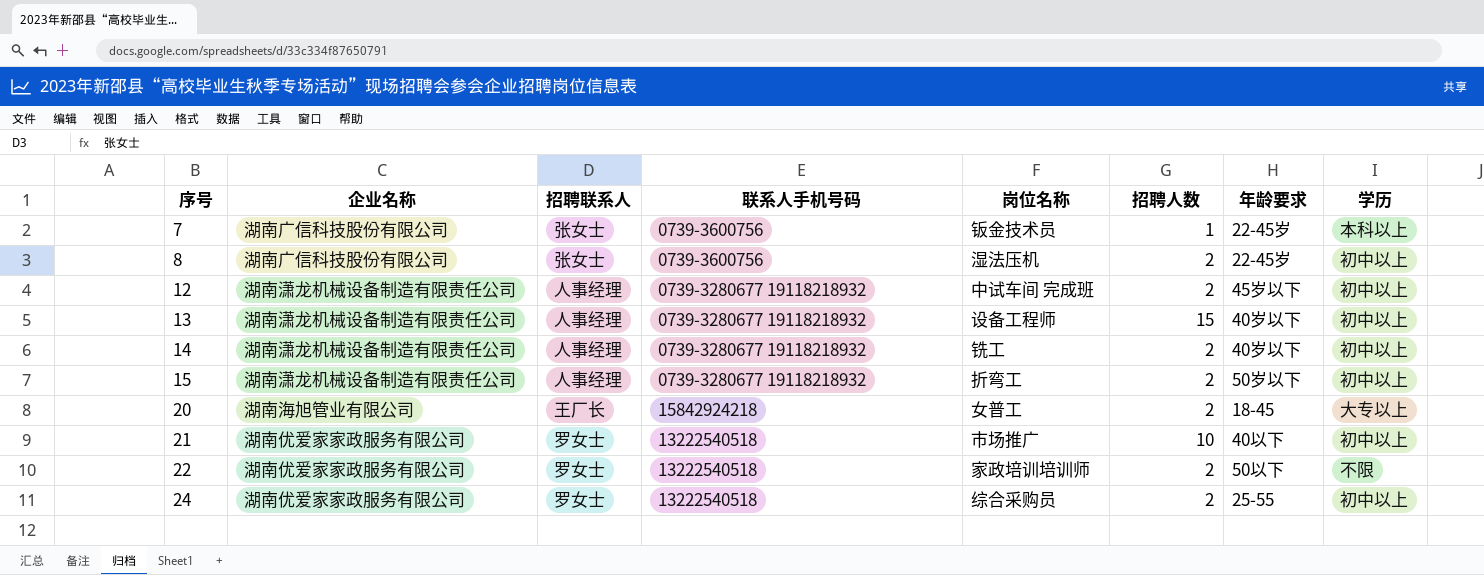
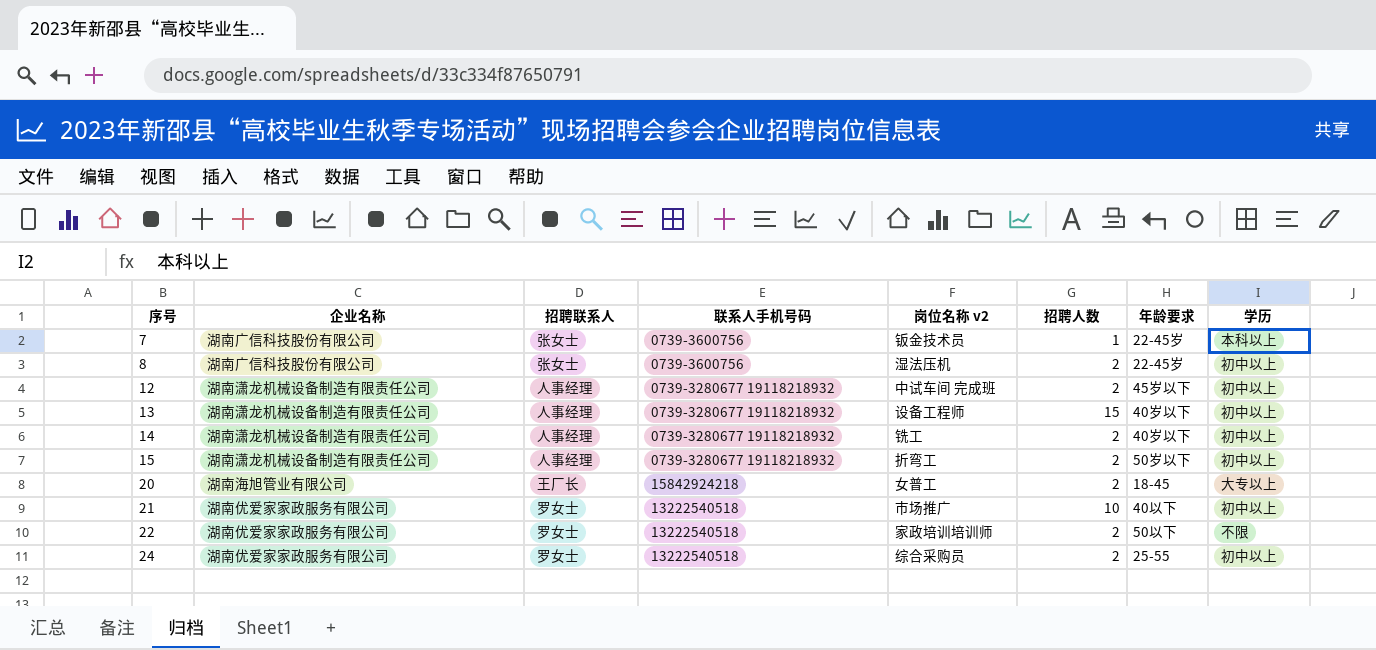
column name: 岗位名称 -> 岗位名称 v2

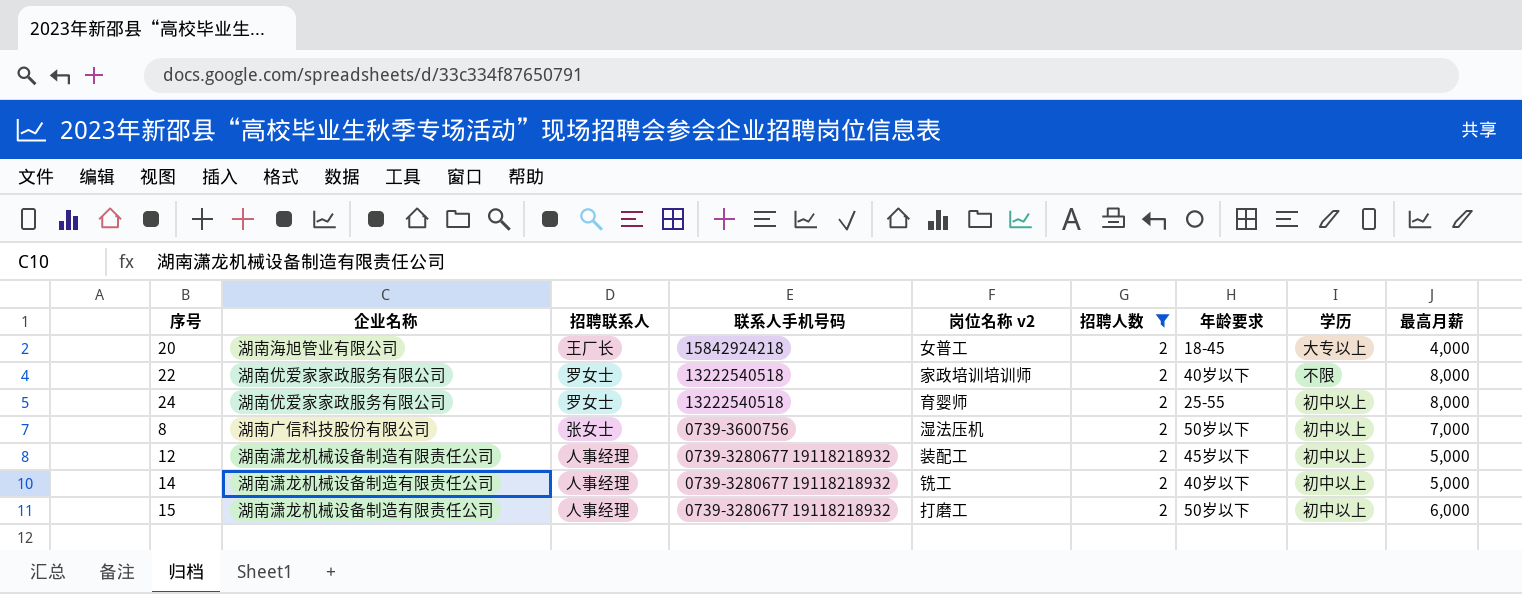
filter: none -> 招聘人数 = 2
row order: 序号 ascending -> 联系人手机号码 descending
column 最高月薪 | position: none -> 9
22 | 年龄要求: 50以下 -> 40岁以下
24 | 岗位名称 v2: 综合采购员 -> 育婴师
8 | 年龄要求: 22-45岁 -> 50岁以下
12 | 岗位名称 v2: 中试车间 完成班 -> 装配工
15 | 岗位名称 v2: 折弯工 -> 打磨工

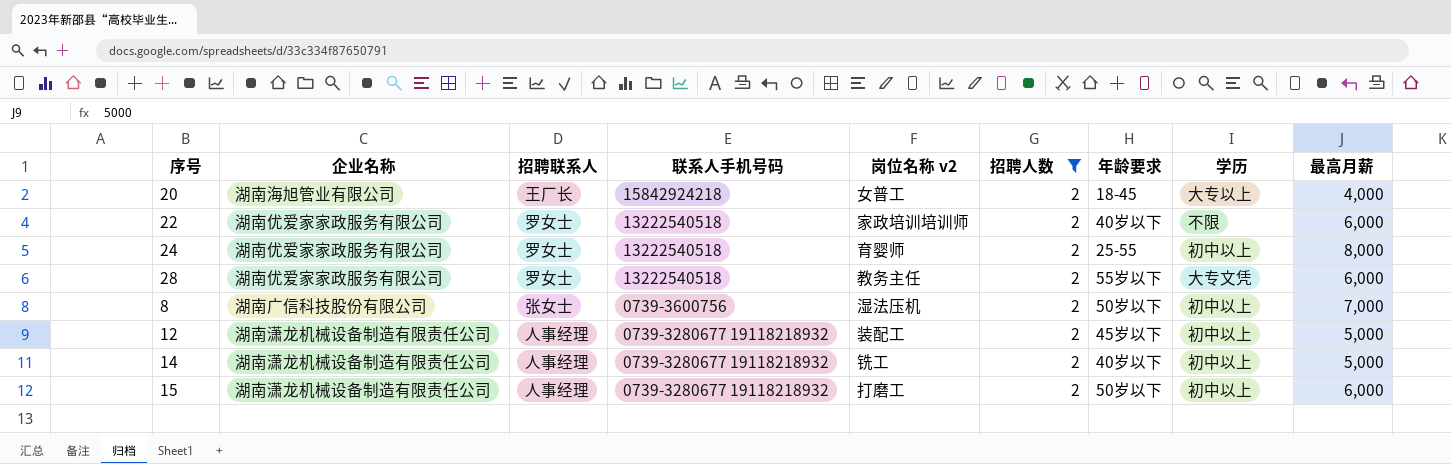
22 | 最高月薪: 8,000 -> 6,000
row 28: none -> 湖南优爱家家政服务有限公司 | 罗女士 | 13222540518 | 教务主任 | 2 | 55岁以下 | 大专文凭 | 6,000

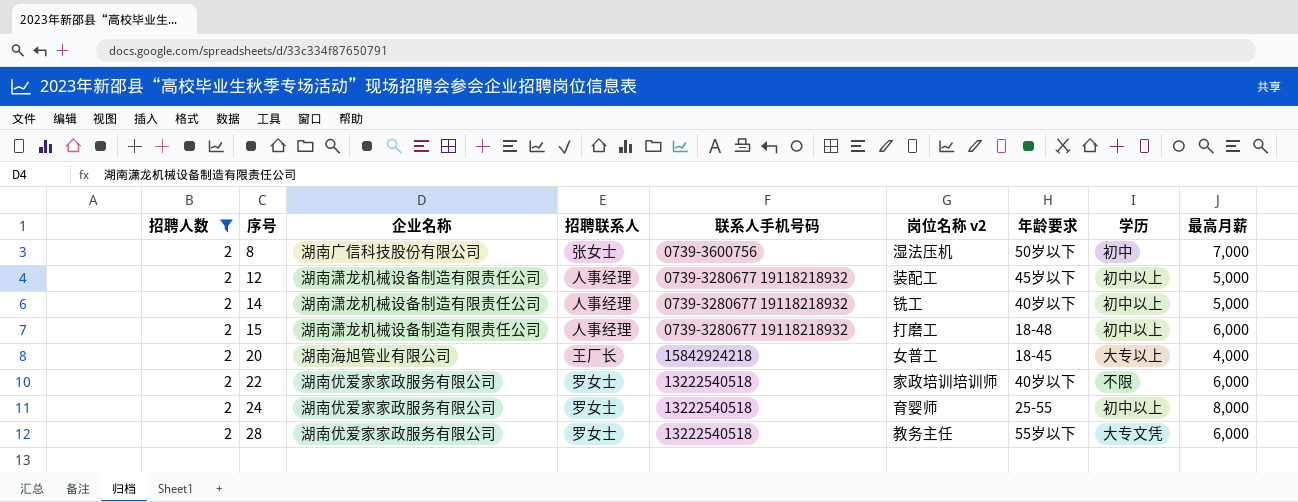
row order: 联系人手机号码 descending -> 序号 ascending
column 招聘人数 | position: 6 -> 1
8 | 学历: 初中以上 -> 初中
15 | 年龄要求: 50岁以下 -> 18-48

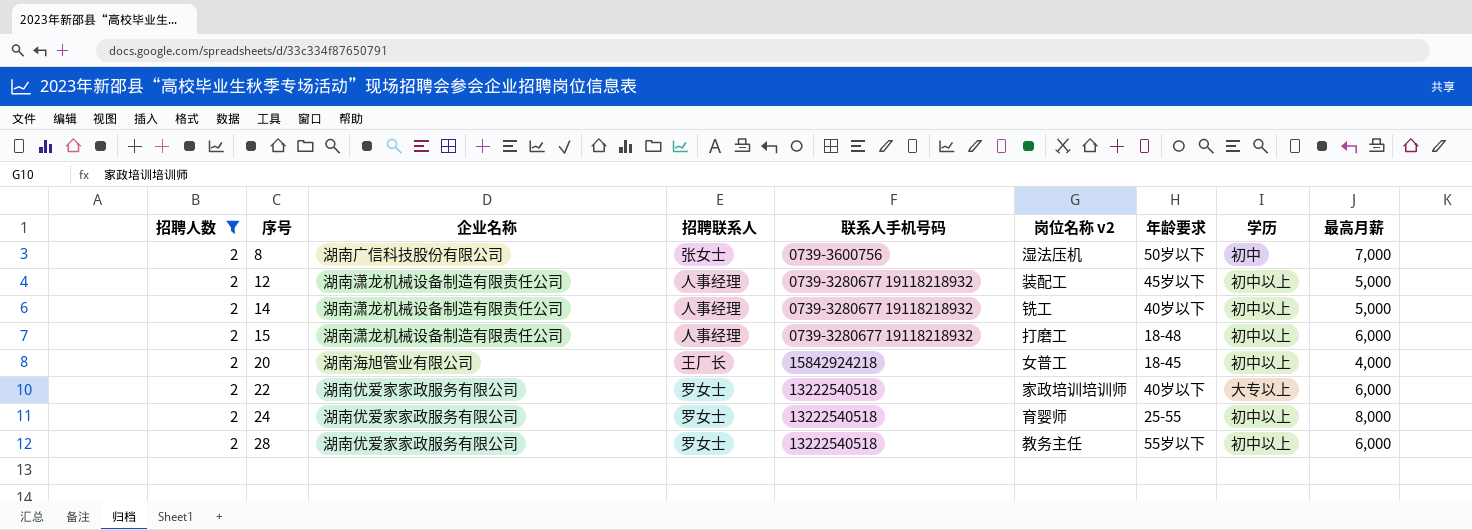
20 | 学历: 大专以上 -> 初中以上
22 | 学历: 不限 -> 大专以上
28 | 学历: 大专文凭 -> 初中以上

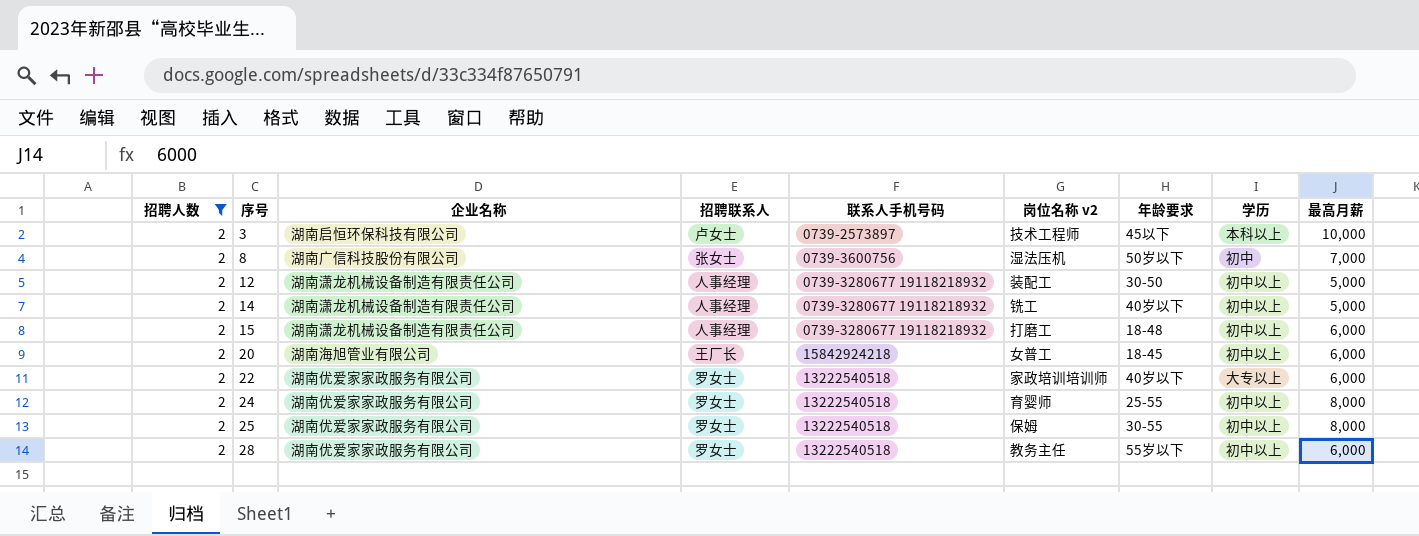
row 3: none -> 2 | 湖南启恒环保科技有限公司 | 卢女士 | 0739-2573897 | 技术工程师 | 45以下 | 本科以上 | 10,000
12 | 年龄要求: 45岁以下 -> 30-50
20 | 最高月薪: 4,000 -> 6,000
row 25: none -> 2 | 湖南优爱家家政服务有限公司 | 罗女士 | 13222540518 | 保姆 | 30-55 | 初中以上 | 8,000

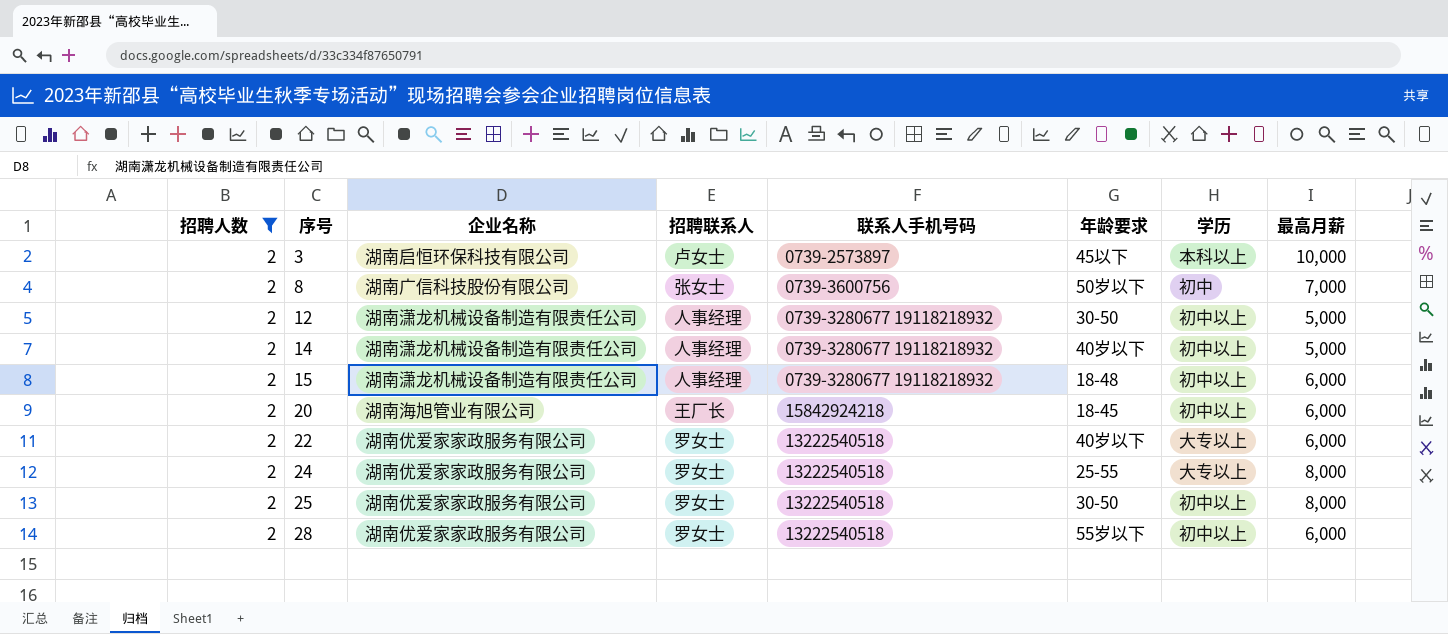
column 岗位名称 v2 | position: 6 -> none
24 | 学历: 初中以上 -> 大专以上
25 | 年龄要求: 30-55 -> 30-50

